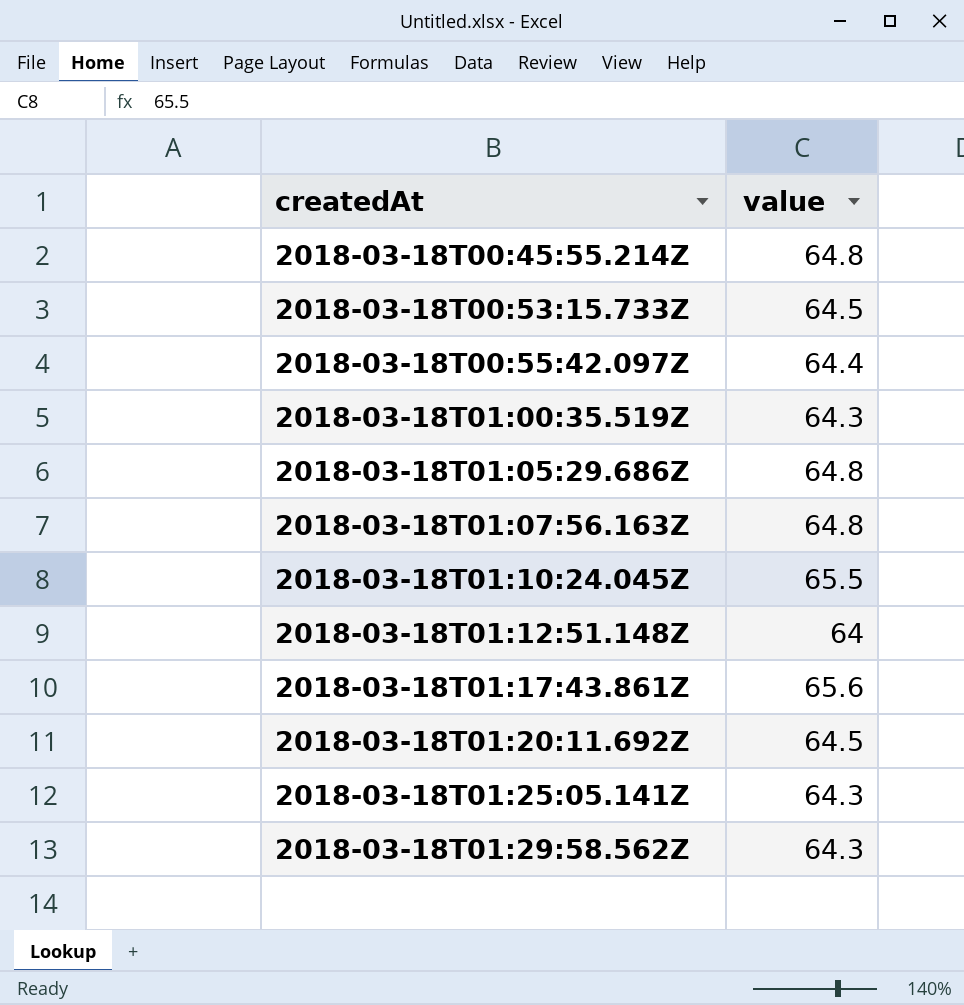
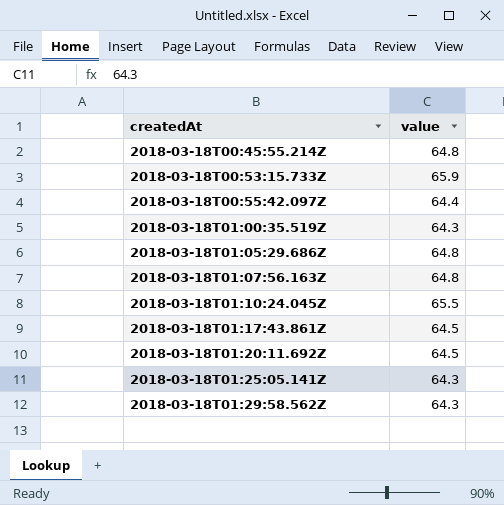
row 2018-03-18T01:12:51.148Z: 64 -> none
2018-03-18T00:53:15.733Z | value: 64.5 -> 65.9
2018-03-18T01:17:43.861Z | value: 65.6 -> 64.5

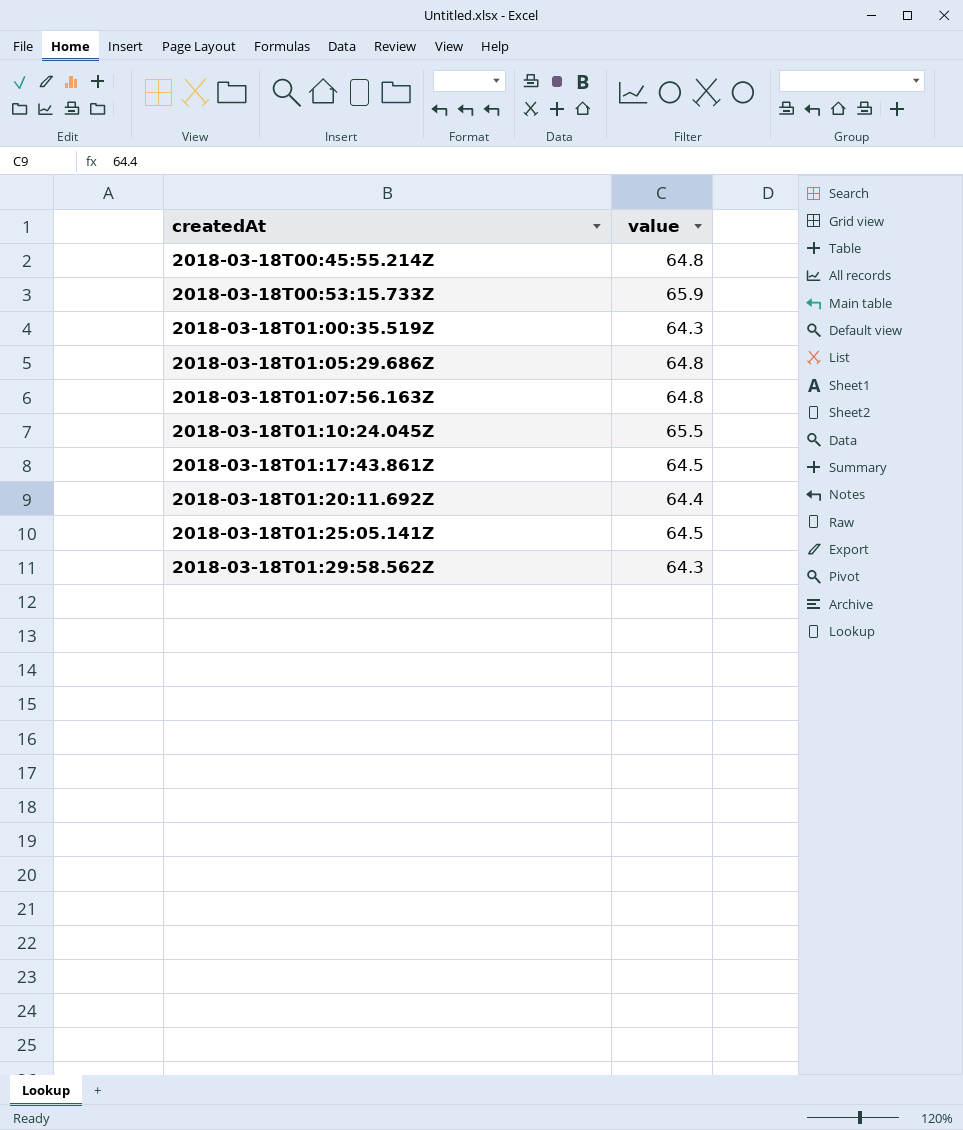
row 2018-03-18T00:55:42.097Z: 64.4 -> none
2018-03-18T01:20:11.692Z | value: 64.5 -> 64.4
2018-03-18T01:25:05.141Z | value: 64.3 -> 64.5

